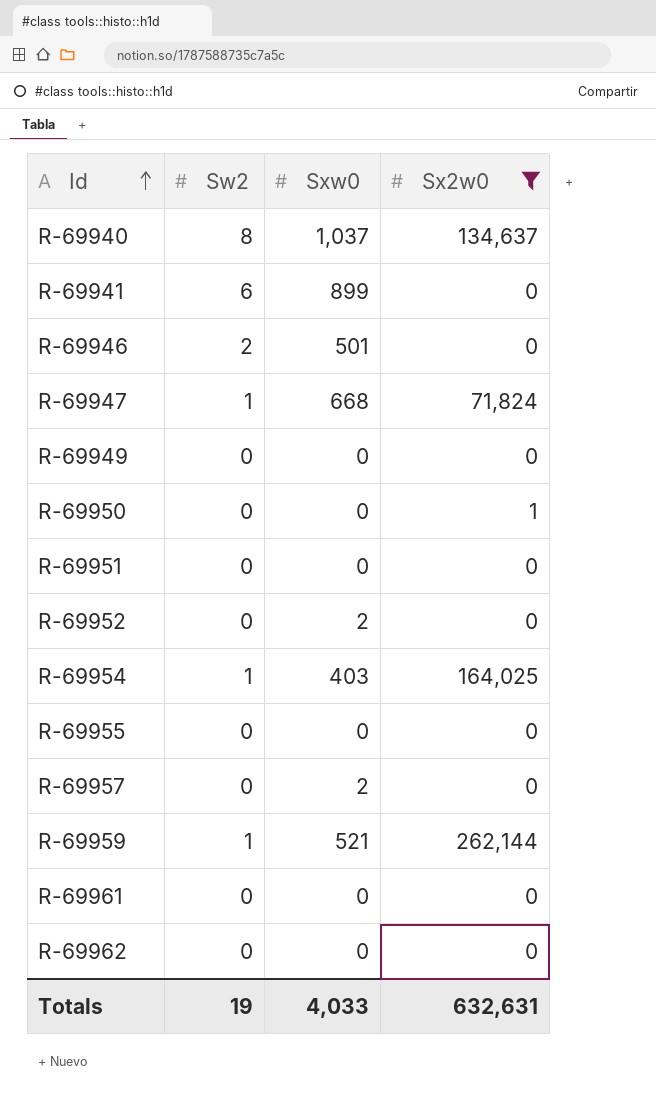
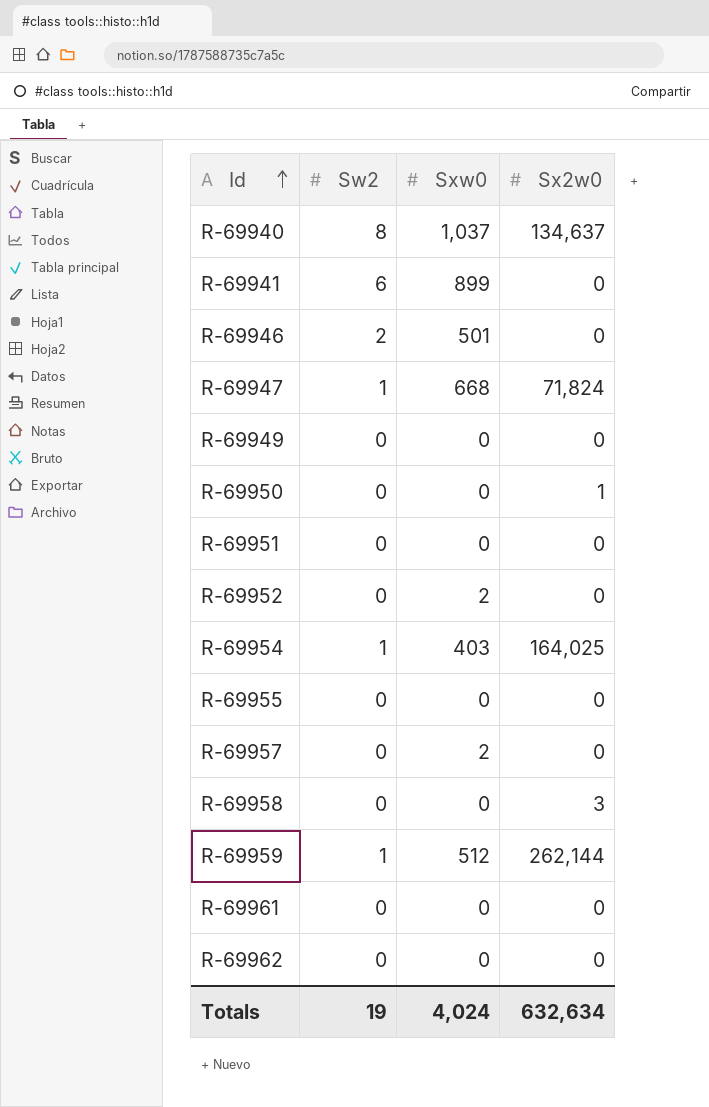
filter: Sx2w0 != 3 -> none
R-69959 | Sxw0: 521 -> 512
Totals | Sxw0: 4,033 -> 4,024
Totals | Sx2w0: 632,631 -> 632,634

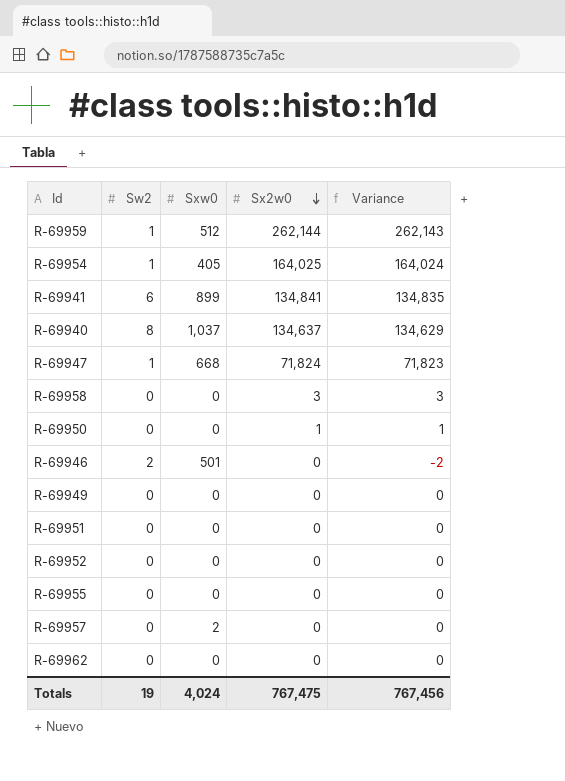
row order: Id ascending -> Sx2w0 descending
column Variance | formula: none -> [Sx2w0] - [Sw2]
row R-69961: 0 | 0 | 0 -> none
R-69954 | Sxw0: 403 -> 405
R-69941 | Sx2w0: 0 -> 134,841
R-69952 | Sxw0: 2 -> 0
Totals | Sx2w0: 632,634 -> 767,475

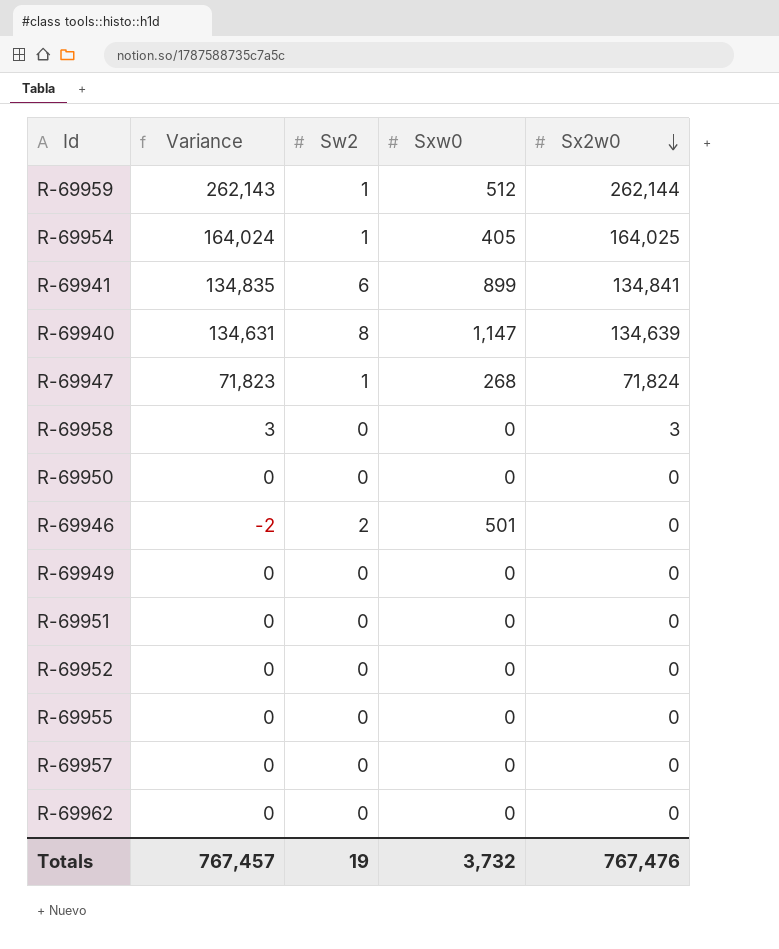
column Variance | position: 5 -> 2
R-69940 | Variance: 134,629 -> 134,631
R-69940 | Sxw0: 1,037 -> 1,147
R-69940 | Sx2w0: 134,637 -> 134,639
R-69947 | Sxw0: 668 -> 268
R-69950 | Variance: 1 -> 0
R-69950 | Sx2w0: 1 -> 0
R-69957 | Sxw0: 2 -> 0
Totals | Variance: 767,456 -> 767,457
Totals | Sxw0: 4,024 -> 3,732
Totals | Sx2w0: 767,475 -> 767,476

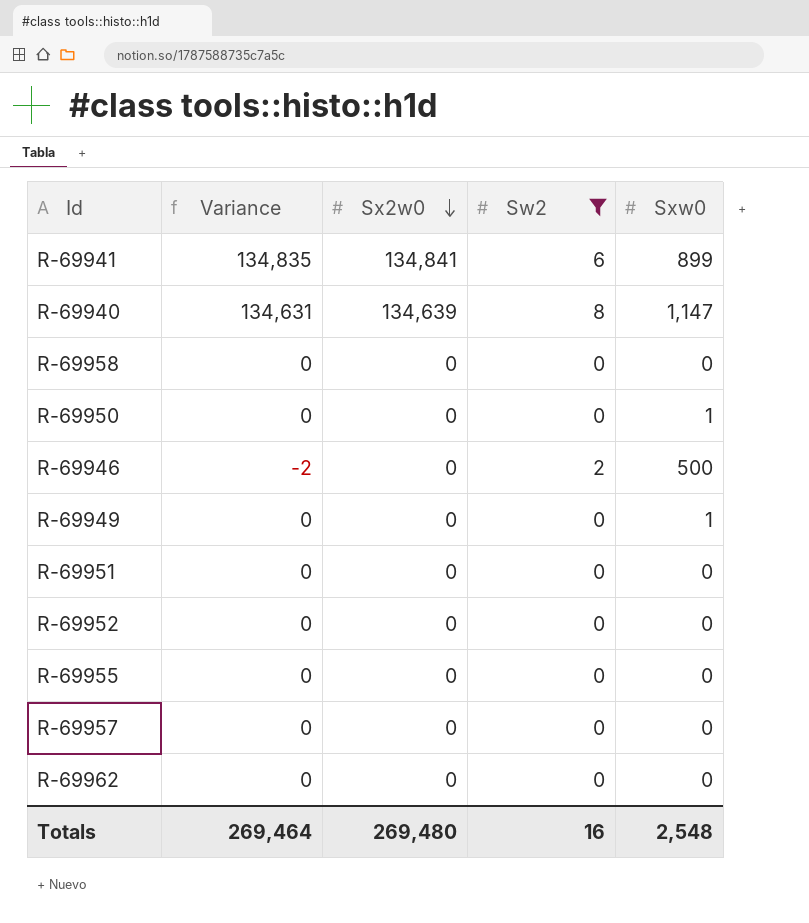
filter: none -> Sw2 != 1
column Sx2w0 | position: 5 -> 3
R-69958 | Variance: 3 -> 0
R-69958 | Sx2w0: 3 -> 0
R-69950 | Sxw0: 0 -> 1
R-69946 | Sxw0: 501 -> 500
R-69949 | Sxw0: 0 -> 1
Totals | Variance: 767,457 -> 269,464
Totals | Sx2w0: 767,476 -> 269,480
Totals | Sw2: 19 -> 16
Totals | Sxw0: 3,732 -> 2,548

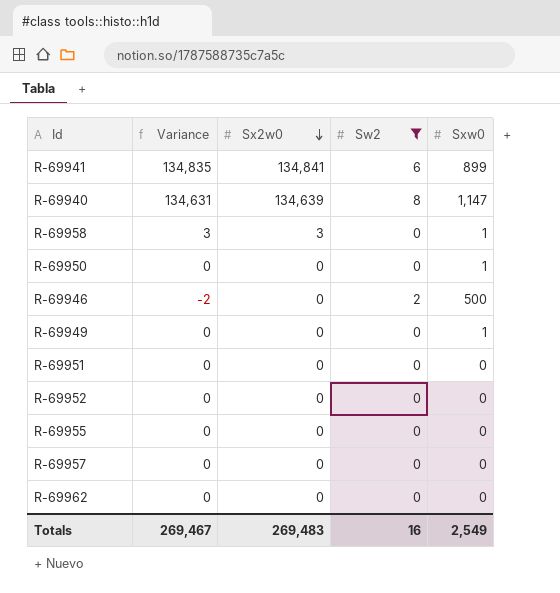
R-69958 | Variance: 0 -> 3
R-69958 | Sx2w0: 0 -> 3
R-69958 | Sxw0: 0 -> 1
Totals | Variance: 269,464 -> 269,467
Totals | Sx2w0: 269,480 -> 269,483
Totals | Sxw0: 2,548 -> 2,549

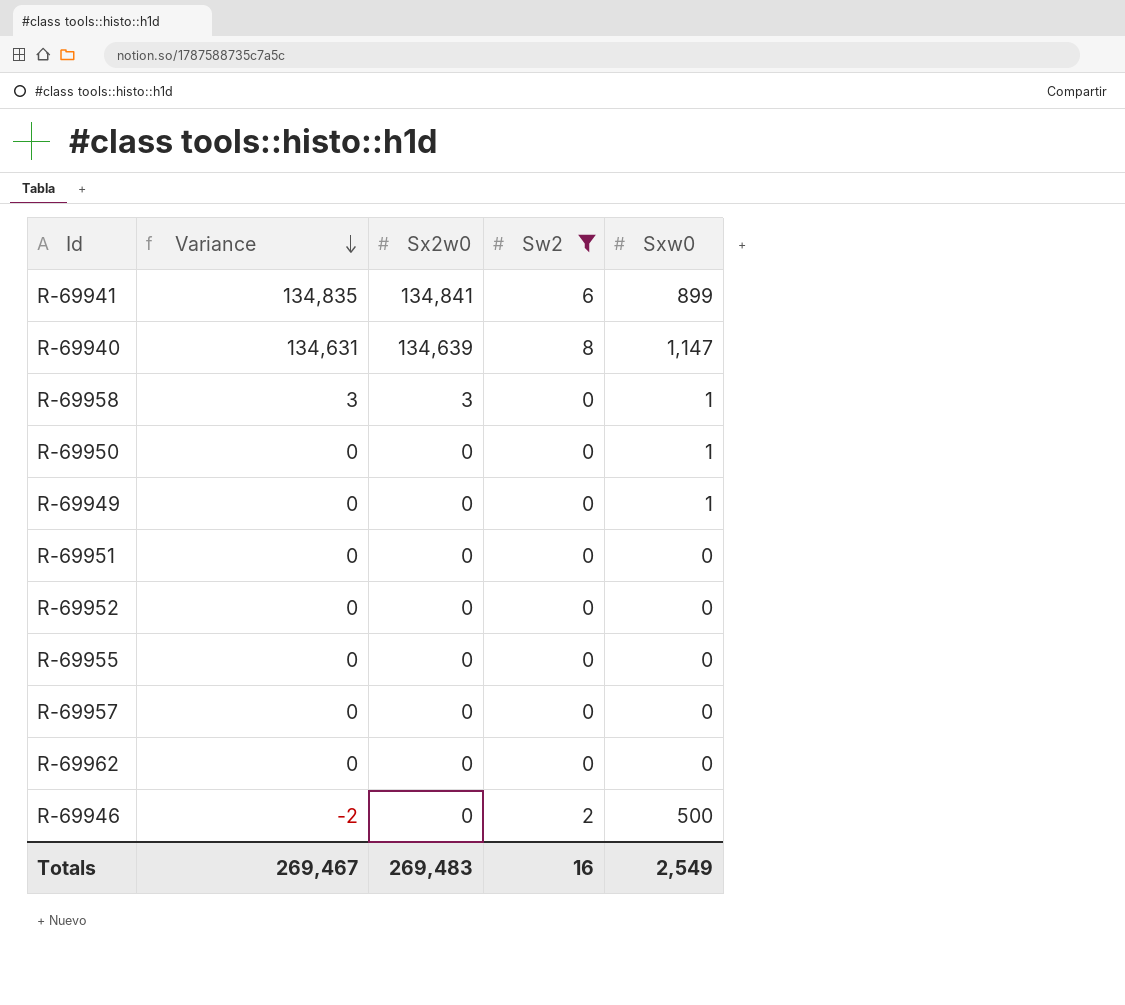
row order: Sx2w0 descending -> Variance descending

